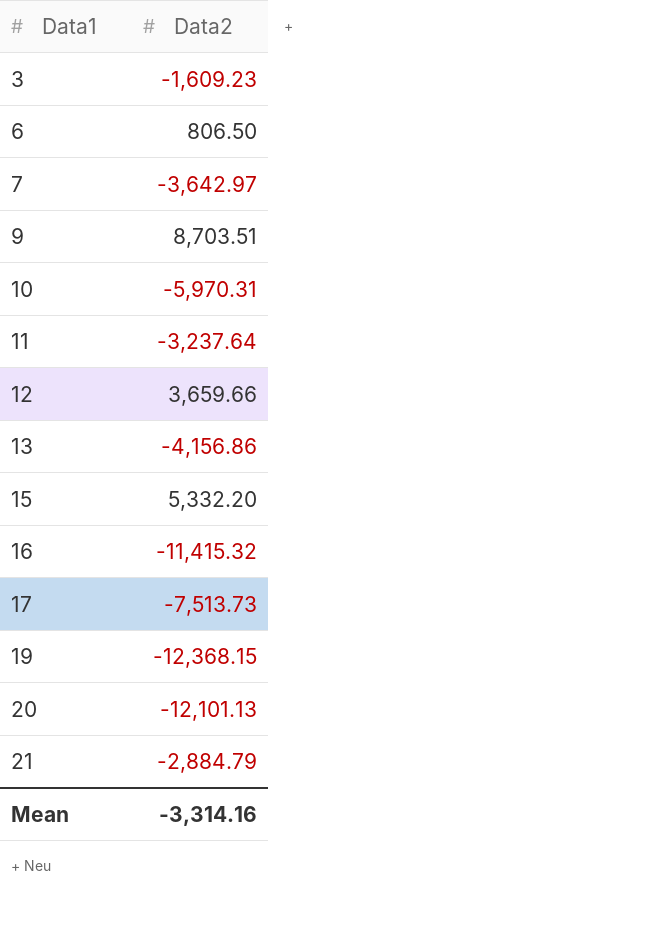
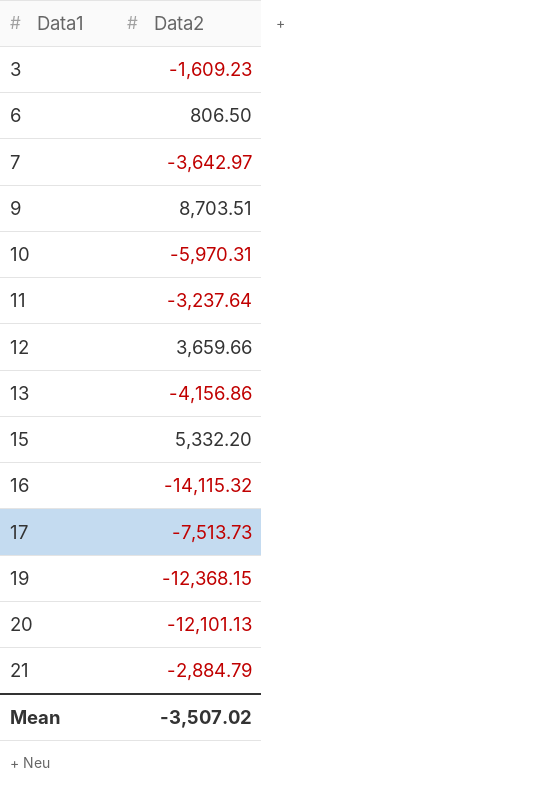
16 | Data2: -11,415.32 -> -14,115.32
Mean | Data2: -3,314.16 -> -3,507.02

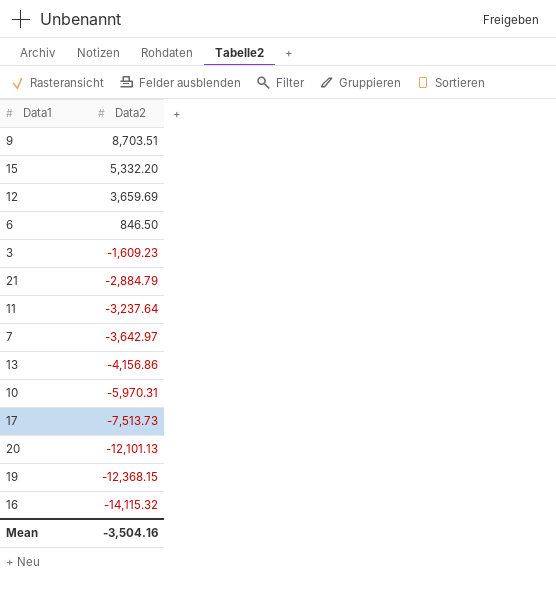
row order: Data1 ascending -> Data2 descending
12 | Data2: 3,659.66 -> 3,659.69
6 | Data2: 806.50 -> 846.50
Mean | Data2: -3,507.02 -> -3,504.16

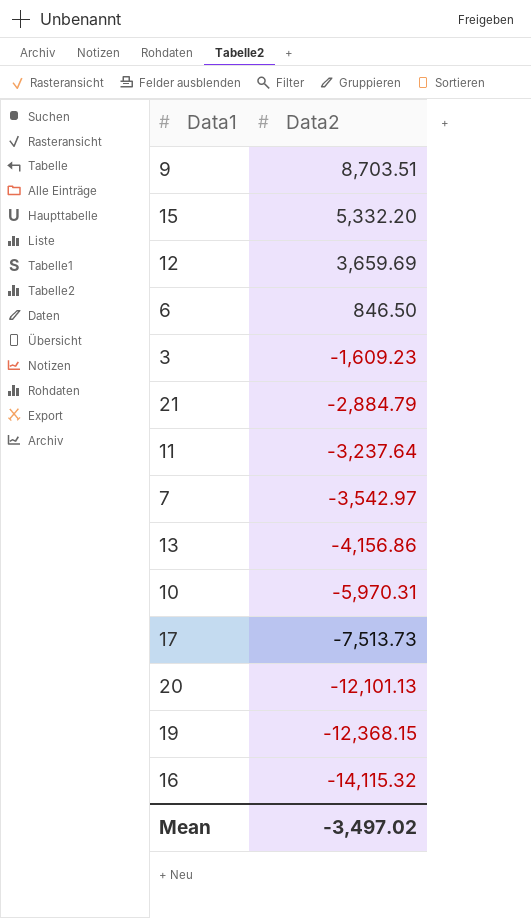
7 | Data2: -3,642.97 -> -3,542.97
Mean | Data2: -3,504.16 -> -3,497.02

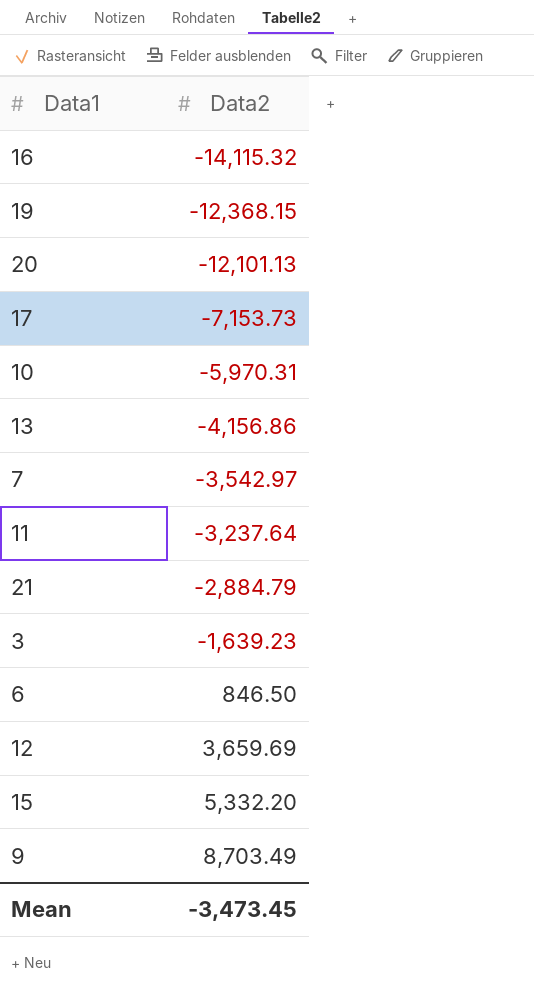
row order: Data2 descending -> Data2 ascending
17 | Data2: -7,513.73 -> -7,153.73
3 | Data2: -1,609.23 -> -1,639.23
9 | Data2: 8,703.51 -> 8,703.49
Mean | Data2: -3,497.02 -> -3,473.45

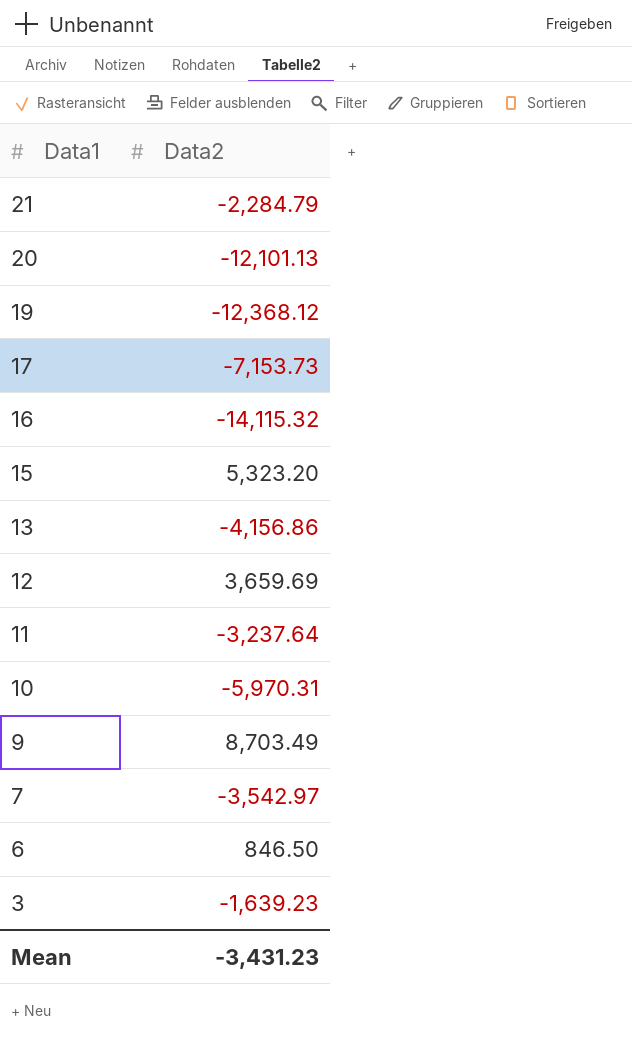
row order: Data2 ascending -> Data1 descending
21 | Data2: -2,884.79 -> -2,284.79
19 | Data2: -12,368.15 -> -12,368.12
15 | Data2: 5,332.20 -> 5,323.20
Mean | Data2: -3,473.45 -> -3,431.23

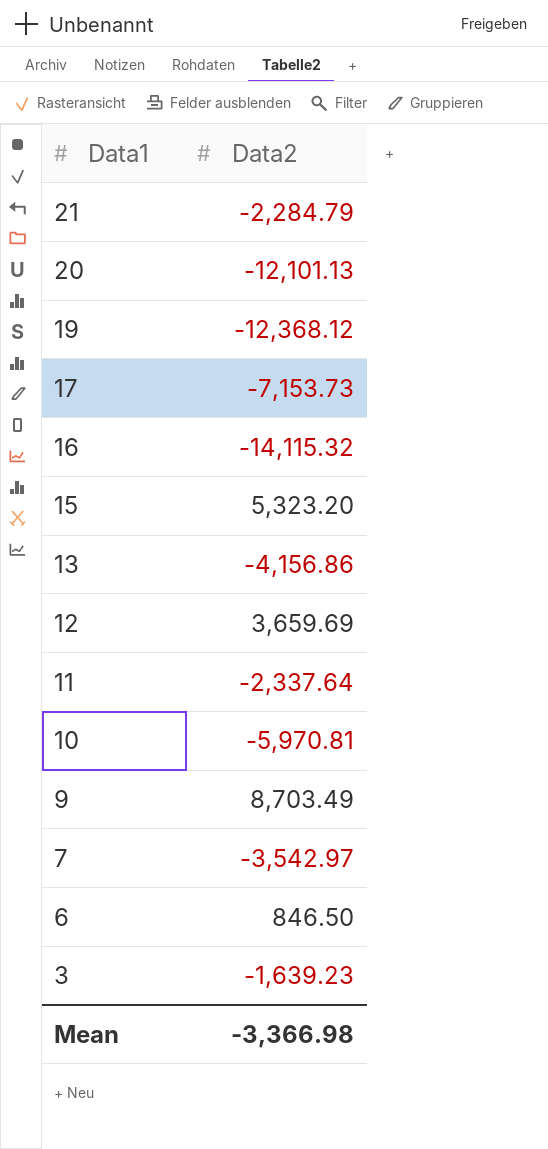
11 | Data2: -3,237.64 -> -2,337.64
10 | Data2: -5,970.31 -> -5,970.81
Mean | Data2: -3,431.23 -> -3,366.98

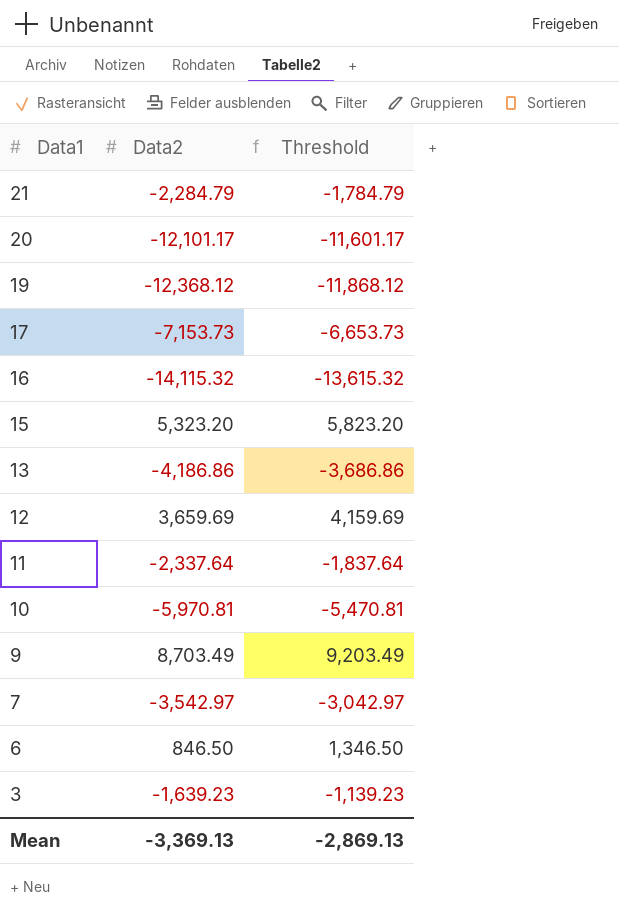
column Threshold | formula: none -> [Data2] + 500
20 | Data2: -12,101.13 -> -12,101.17
13 | Data2: -4,156.86 -> -4,186.86
Mean | Data2: -3,366.98 -> -3,369.13

